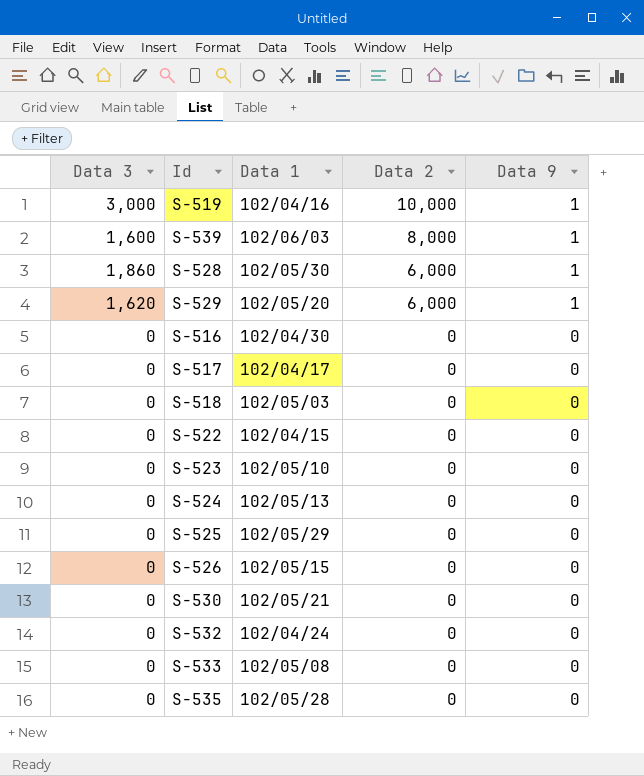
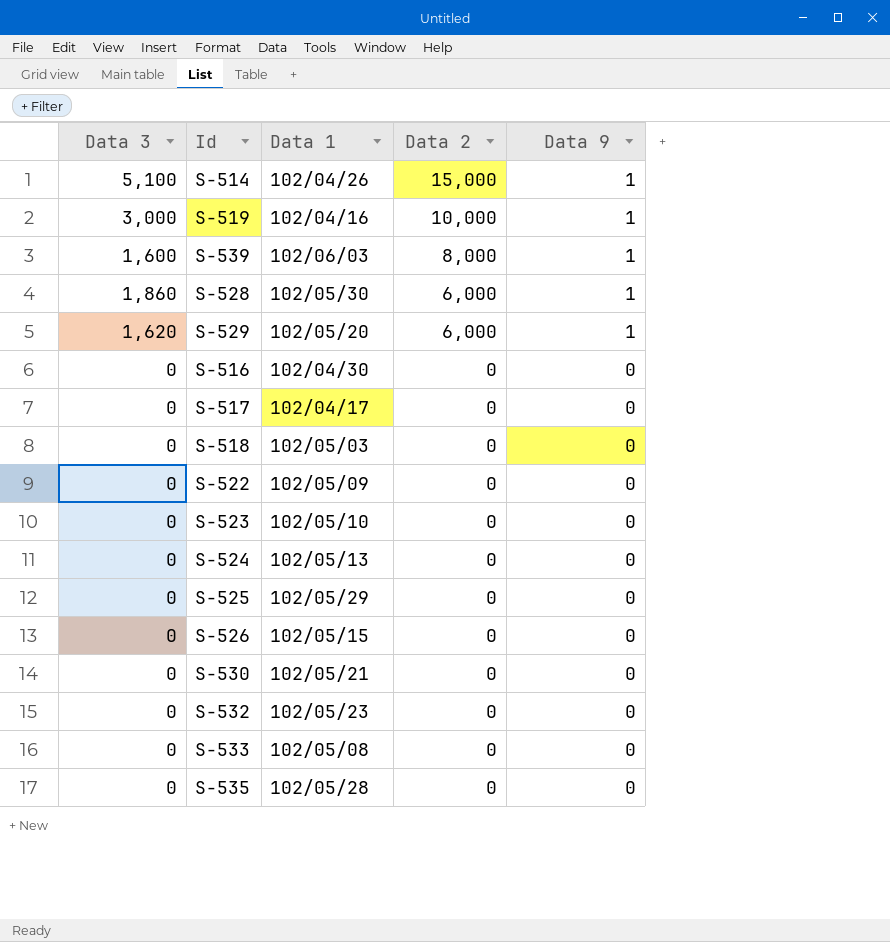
row S-514: none -> 5,100 | 102/04/26 | 15,000 | 1
S-522 | Data 1: 102/04/15 -> 102/05/09
S-532 | Data 1: 102/04/24 -> 102/05/23

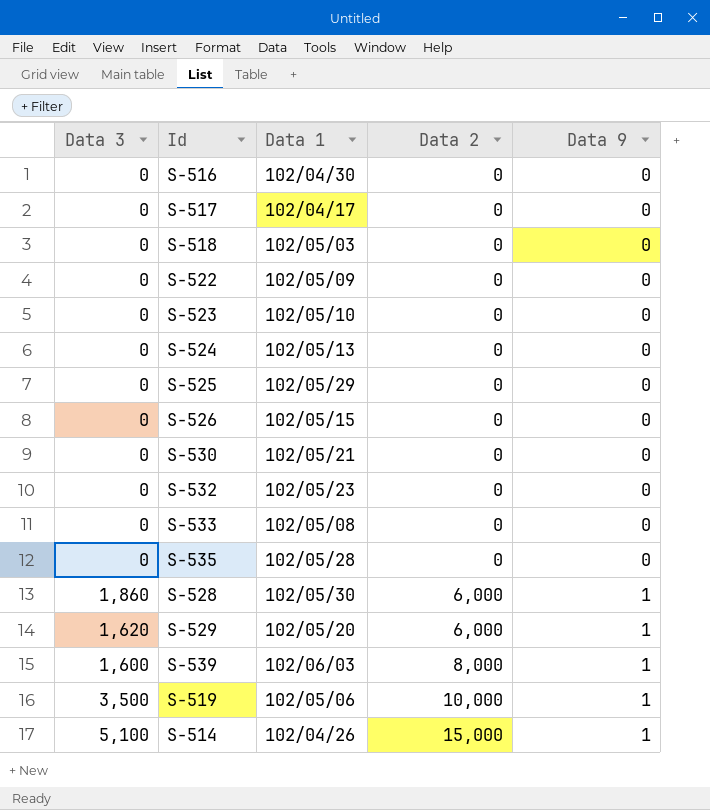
row order: Data 2 descending -> Data 2 ascending
S-519 | Data 3: 3,000 -> 3,500
S-519 | Data 1: 102/04/16 -> 102/05/06

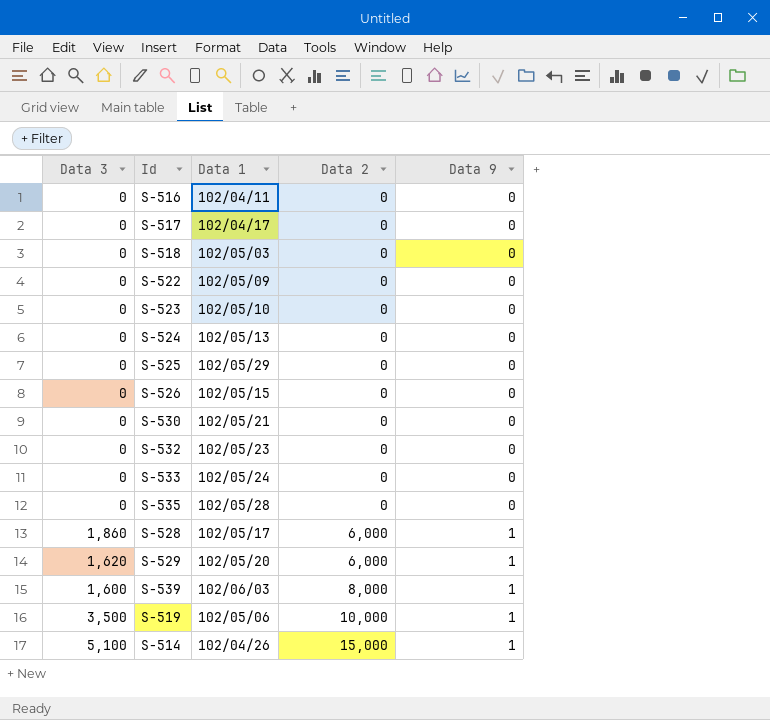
S-516 | Data 1: 102/04/30 -> 102/04/11
S-533 | Data 1: 102/05/08 -> 102/05/24
S-528 | Data 1: 102/05/30 -> 102/05/17

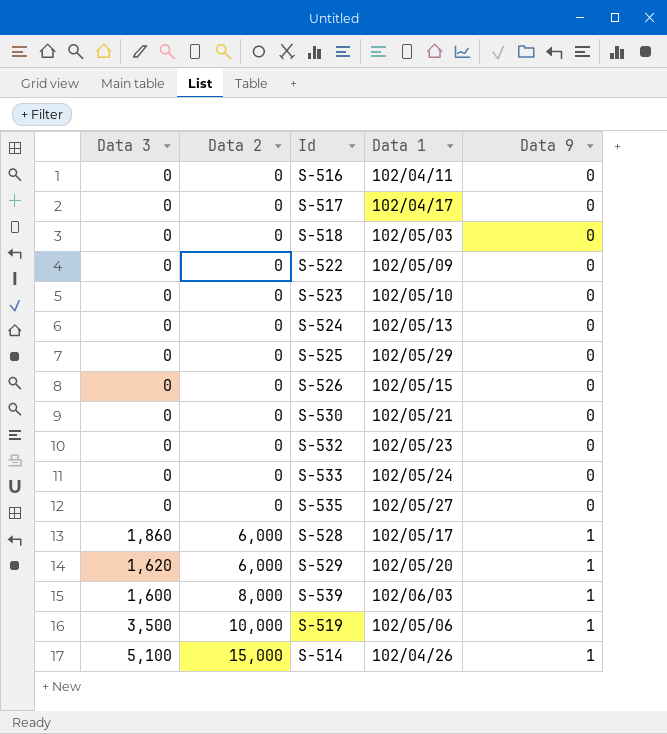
column Data 2 | position: 4 -> 2
S-535 | Data 1: 102/05/28 -> 102/05/27

